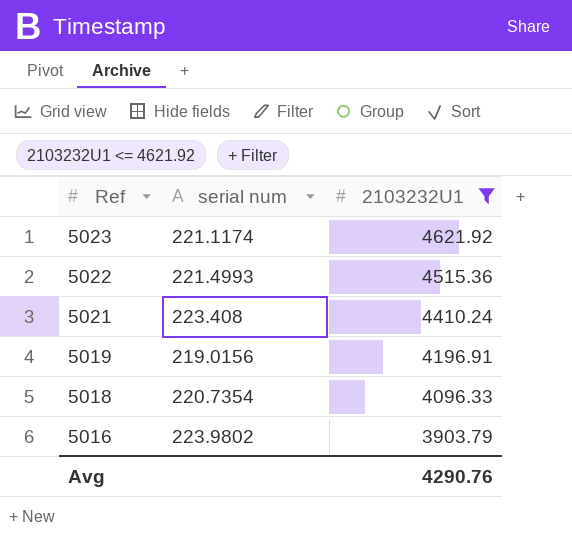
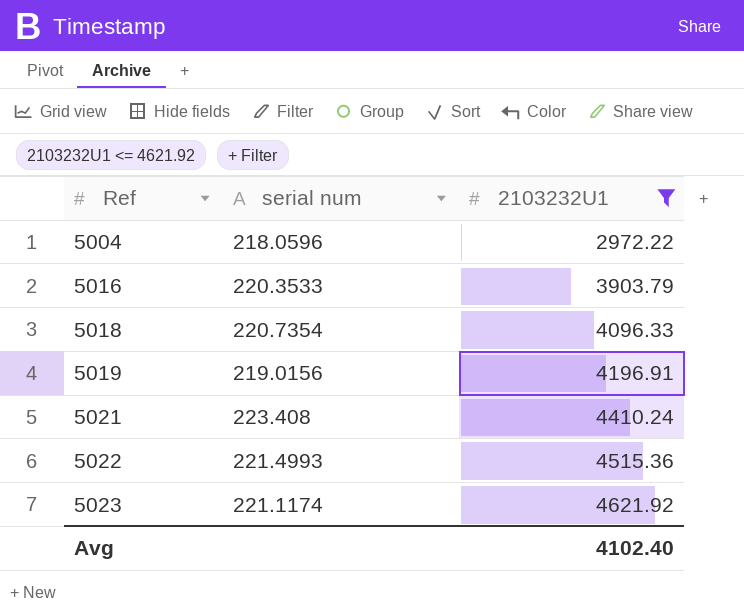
row order: Ref descending -> Ref ascending
row 5004: none -> 218.0596 | 2972.22
5016 | serial num: 223.9802 -> 220.3533
Avg | 2103232U1: 4290.76 -> 4102.40

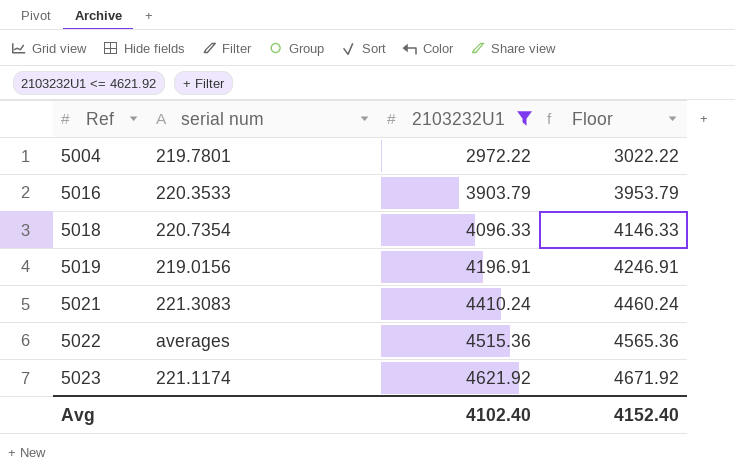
column Floor | formula: none -> [2103232U1] + 50
5004 | serial num: 218.0596 -> 219.7801
5021 | serial num: 223.408 -> 221.3083
5022 | serial num: 221.4993 -> averages

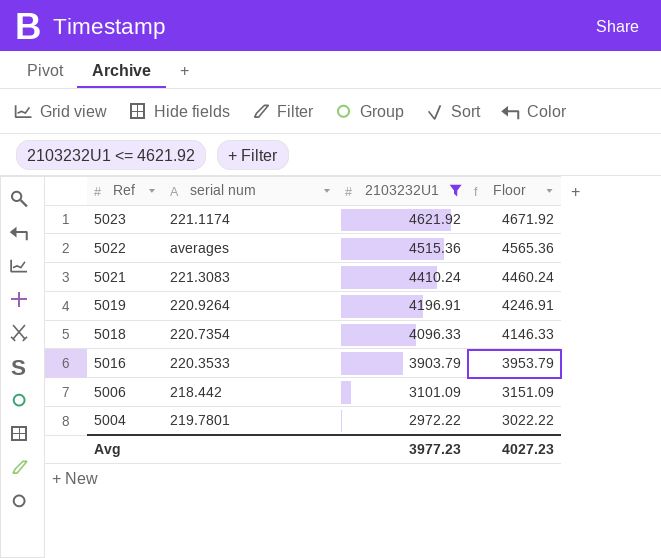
row order: Ref ascending -> Ref descending
5019 | serial num: 219.0156 -> 220.9264
row 5006: none -> 218.442 | 3101.09 | 3151.09
Avg | 2103232U1: 4102.40 -> 3977.23
Avg | Floor: 4152.40 -> 4027.23

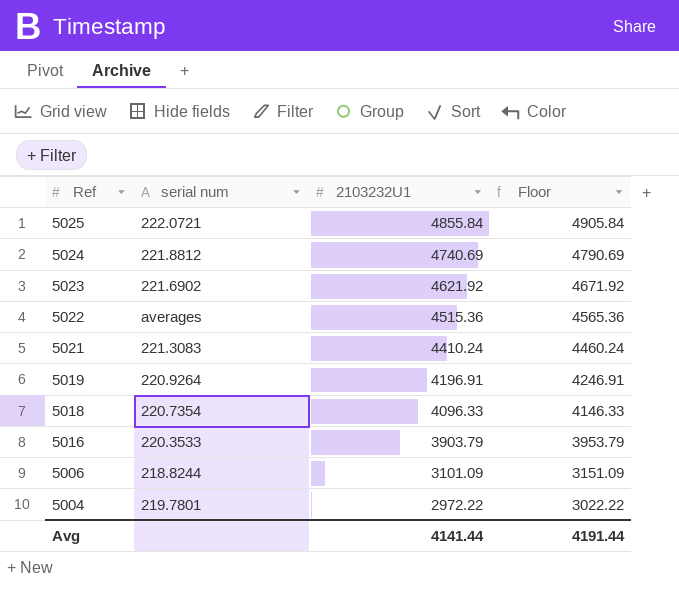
filter: 2103232U1 <= 4621.92 -> none
5023 | serial num: 221.1174 -> 221.6902
5006 | serial num: 218.442 -> 218.8244
Avg | 2103232U1: 3977.23 -> 4141.44
Avg | Floor: 4027.23 -> 4191.44

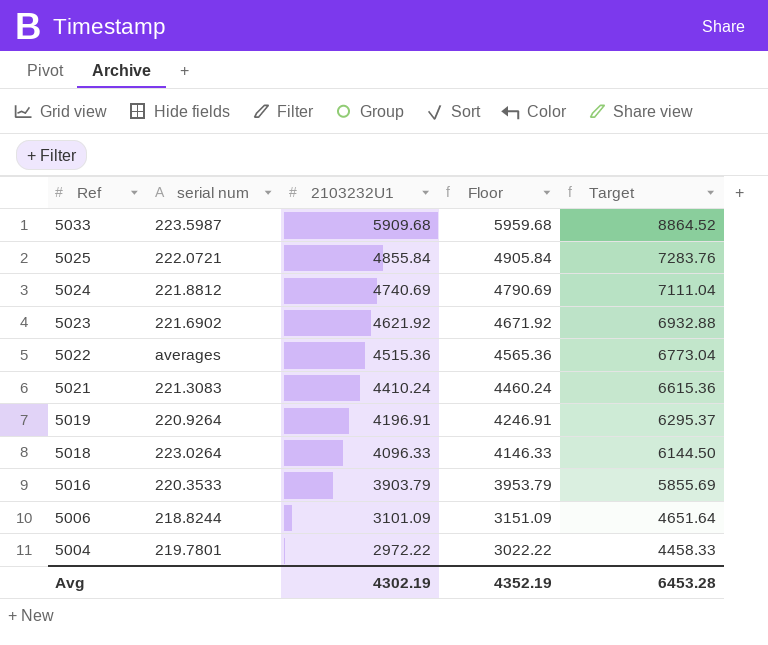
column Target | formula: none -> [2103232U1] * 1.5
row 5033: none -> 223.5987 | 5909.68 | 5959.68 | 8864.52
5018 | serial num: 220.7354 -> 223.0264
Avg | 2103232U1: 4141.44 -> 4302.19
Avg | Floor: 4191.44 -> 4352.19

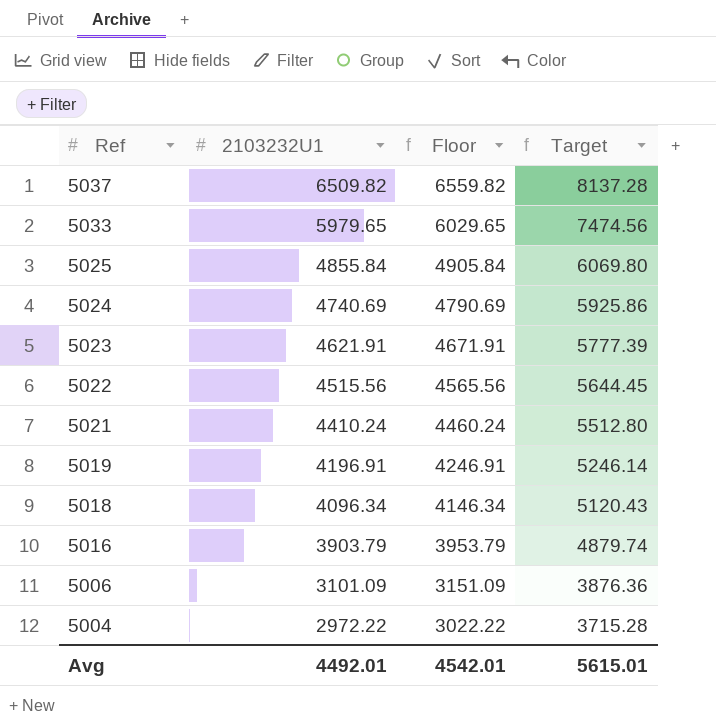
column serial num | position: 2 -> none
column Target | formula: [2103232U1] * 1.5 -> [2103232U1] * 1.25
row 5037: none -> 6509.82 | 6559.82 | 8137.28
5033 | 2103232U1: 5909.68 -> 5979.65
5033 | Floor: 5959.68 -> 6029.65
5023 | 2103232U1: 4621.92 -> 4621.91
5023 | Floor: 4671.92 -> 4671.91
5022 | 2103232U1: 4515.36 -> 4515.56
5022 | Floor: 4565.36 -> 4565.56
5018 | 2103232U1: 4096.33 -> 4096.34
5018 | Floor: 4146.33 -> 4146.34
Avg | 2103232U1: 4302.19 -> 4492.01
Avg | Floor: 4352.19 -> 4542.01
Avg | Target: 6453.28 -> 5615.01

